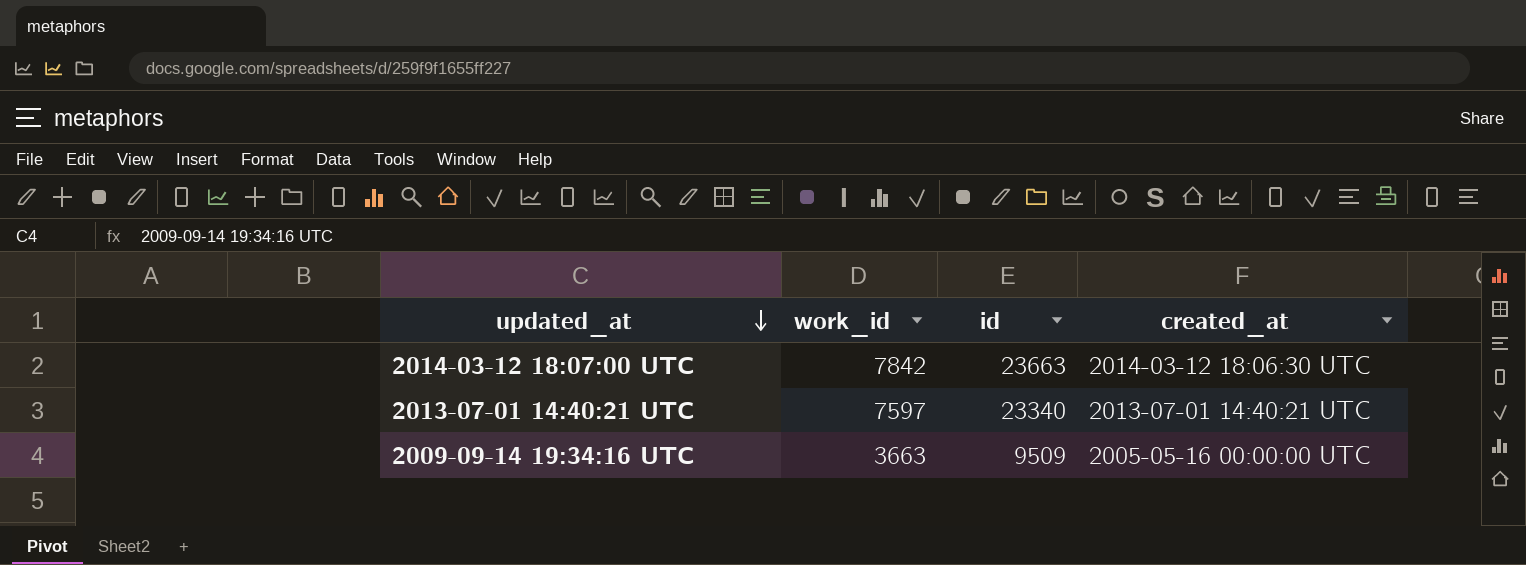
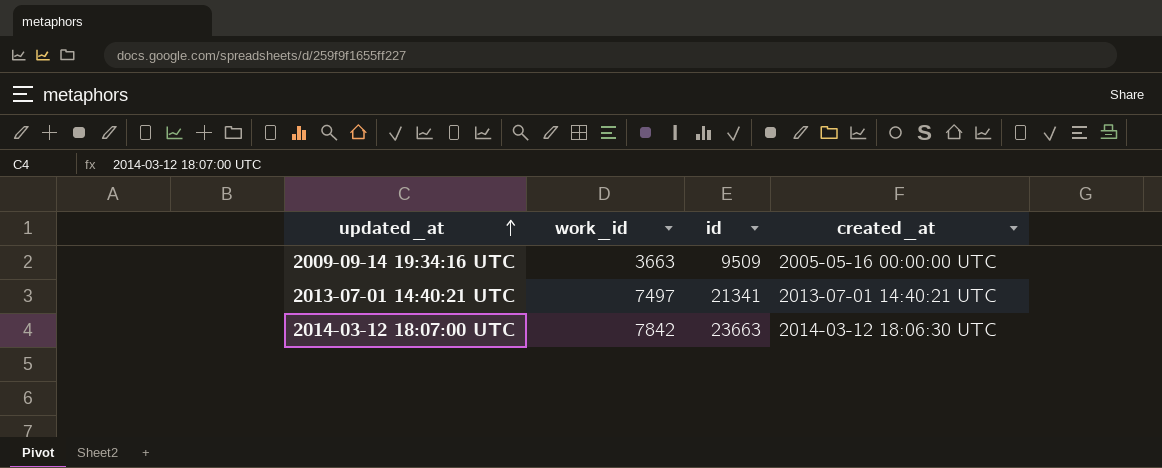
row order: updated_at descending -> updated_at ascending
2013-07-01 14:40:21 UTC | work_id: 7597 -> 7497
2013-07-01 14:40:21 UTC | id: 23340 -> 21341

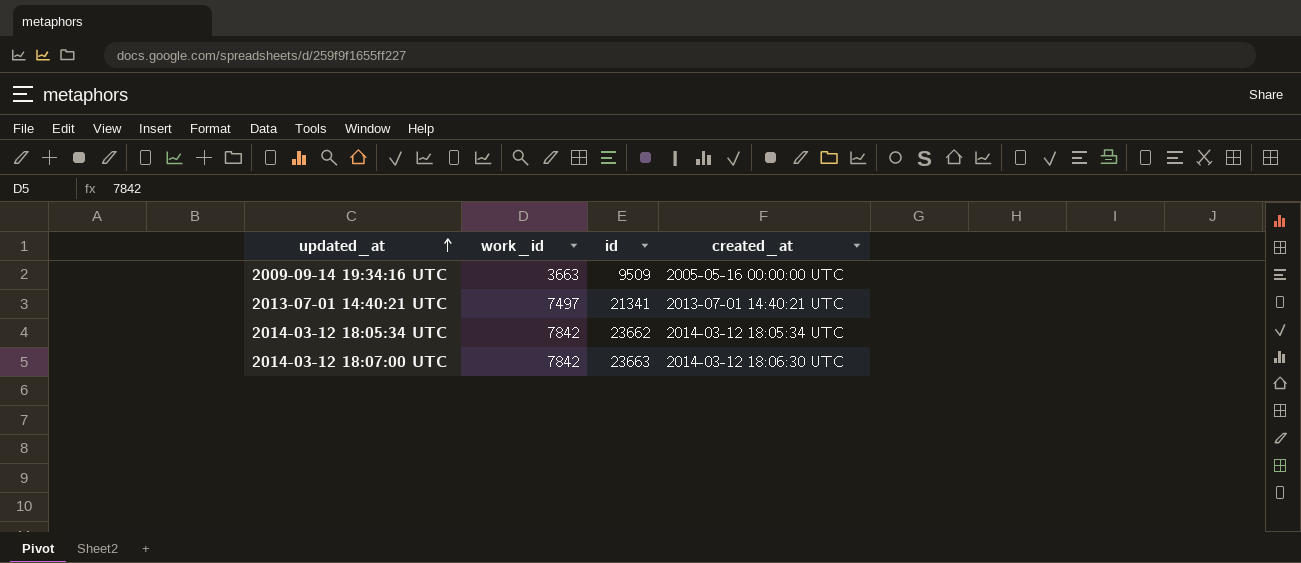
row 2014-03-12 18:05:34 UTC: none -> 7842 | 23662 | 2014-03-12 18:05:34 UTC

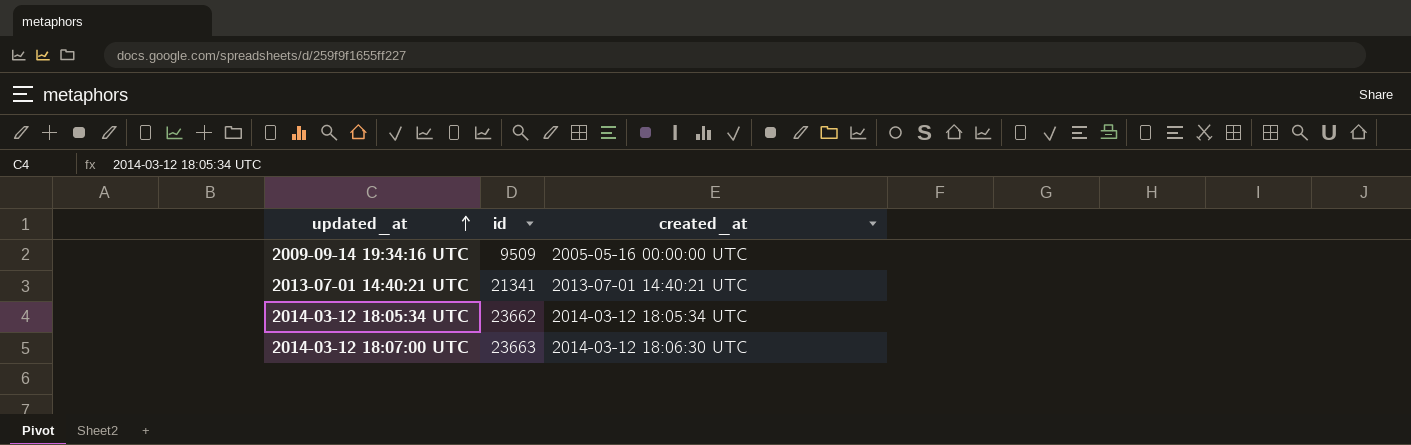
column work_id | position: 2 -> none

